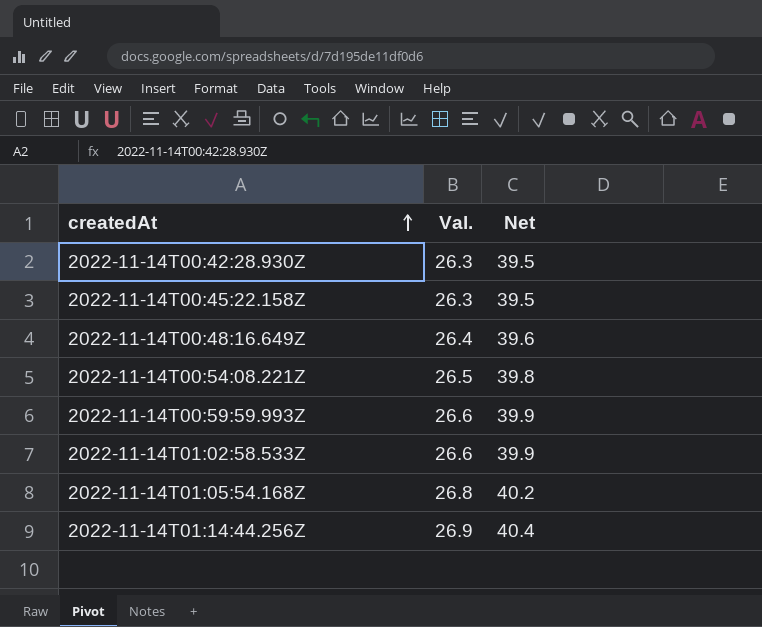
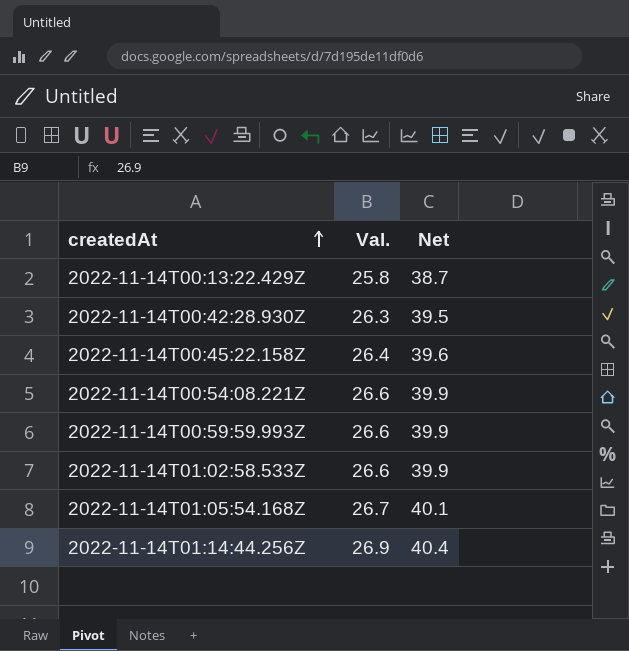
row 2022-11-14T00:48:16.649Z: 26.4 | 39.6 -> none
row 2022-11-14T00:13:22.429Z: none -> 25.8 | 38.7
2022-11-14T00:45:22.158Z | Val.: 26.3 -> 26.4
2022-11-14T00:45:22.158Z | Net: 39.5 -> 39.6
2022-11-14T00:54:08.221Z | Val.: 26.5 -> 26.6
2022-11-14T00:54:08.221Z | Net: 39.8 -> 39.9
2022-11-14T01:05:54.168Z | Val.: 26.8 -> 26.7
2022-11-14T01:05:54.168Z | Net: 40.2 -> 40.1

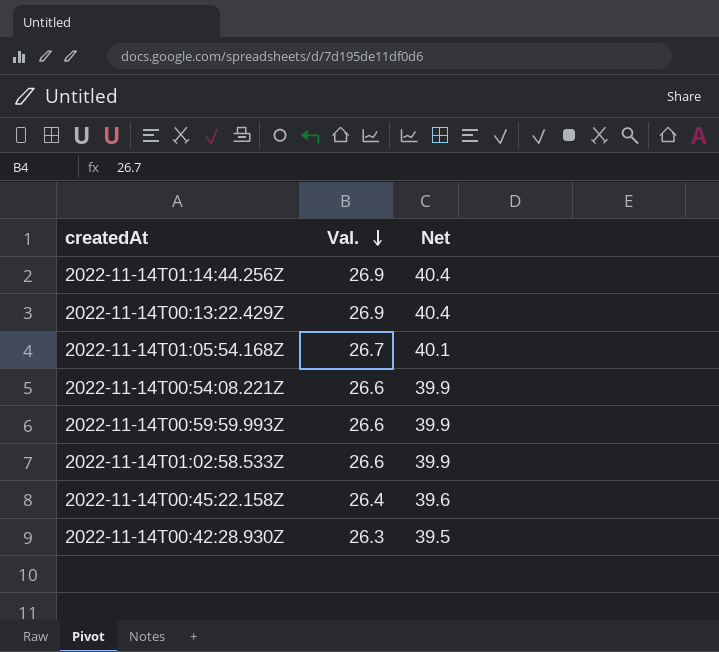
row order: createdAt ascending -> Val. descending
2022-11-14T00:13:22.429Z | Val.: 25.8 -> 26.9
2022-11-14T00:13:22.429Z | Net: 38.7 -> 40.4

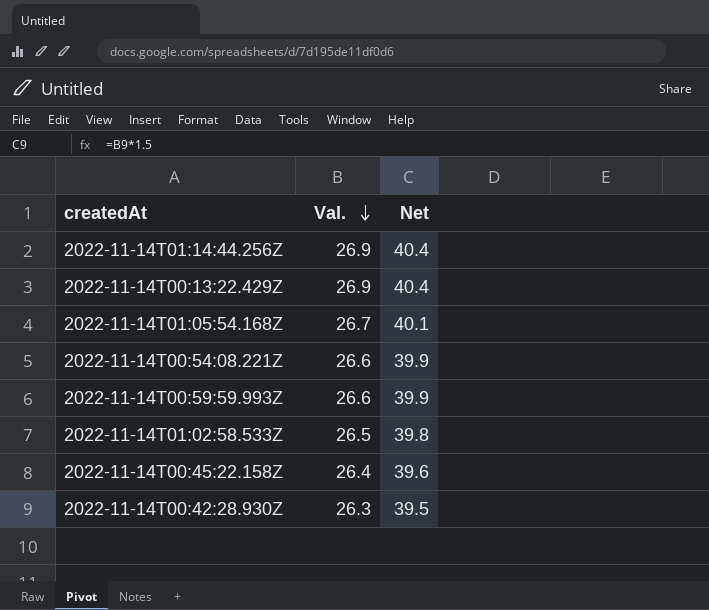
2022-11-14T01:02:58.533Z | Val.: 26.6 -> 26.5
2022-11-14T01:02:58.533Z | Net: 39.9 -> 39.8

